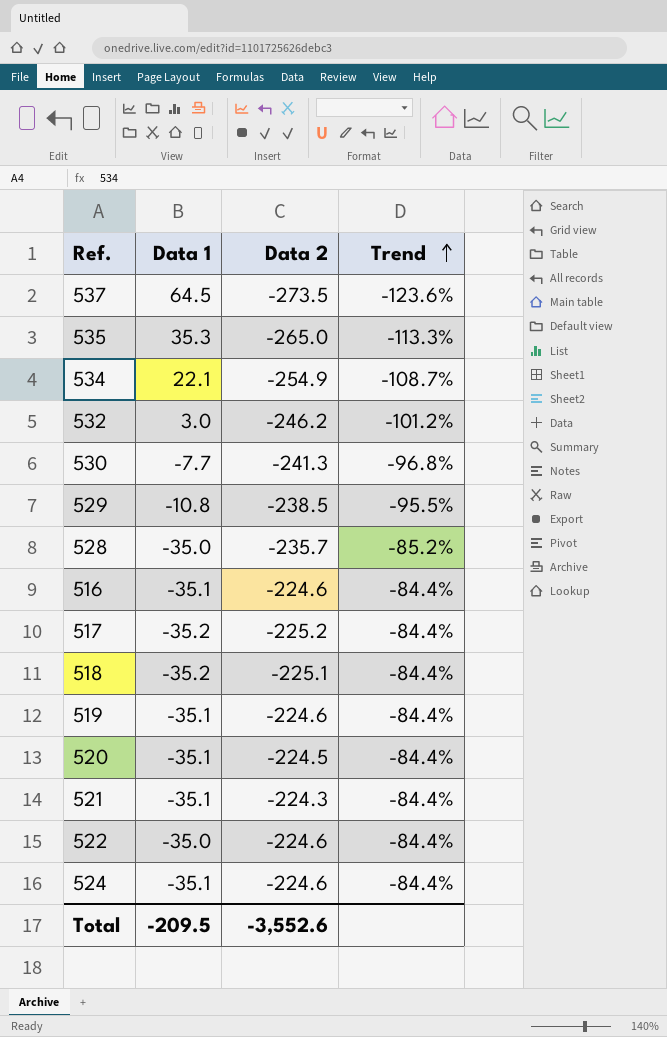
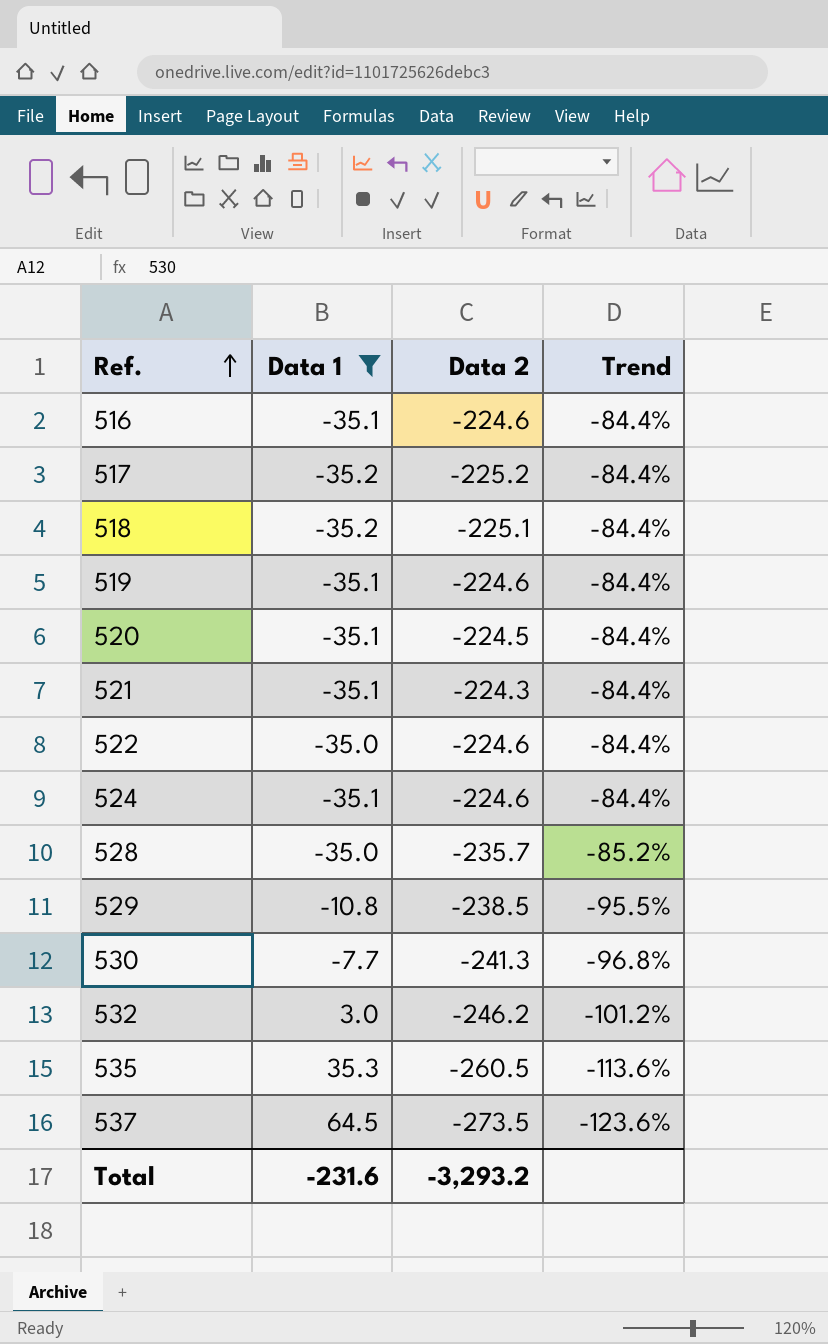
filter: none -> Data 1 != 22.1
row order: Trend ascending -> Ref. ascending
535 | Data 2: -265.0 -> -260.5
535 | Trend: -113.3% -> -113.6%
Total | Data 1: -209.5 -> -231.6
Total | Data 2: -3,552.6 -> -3,293.2

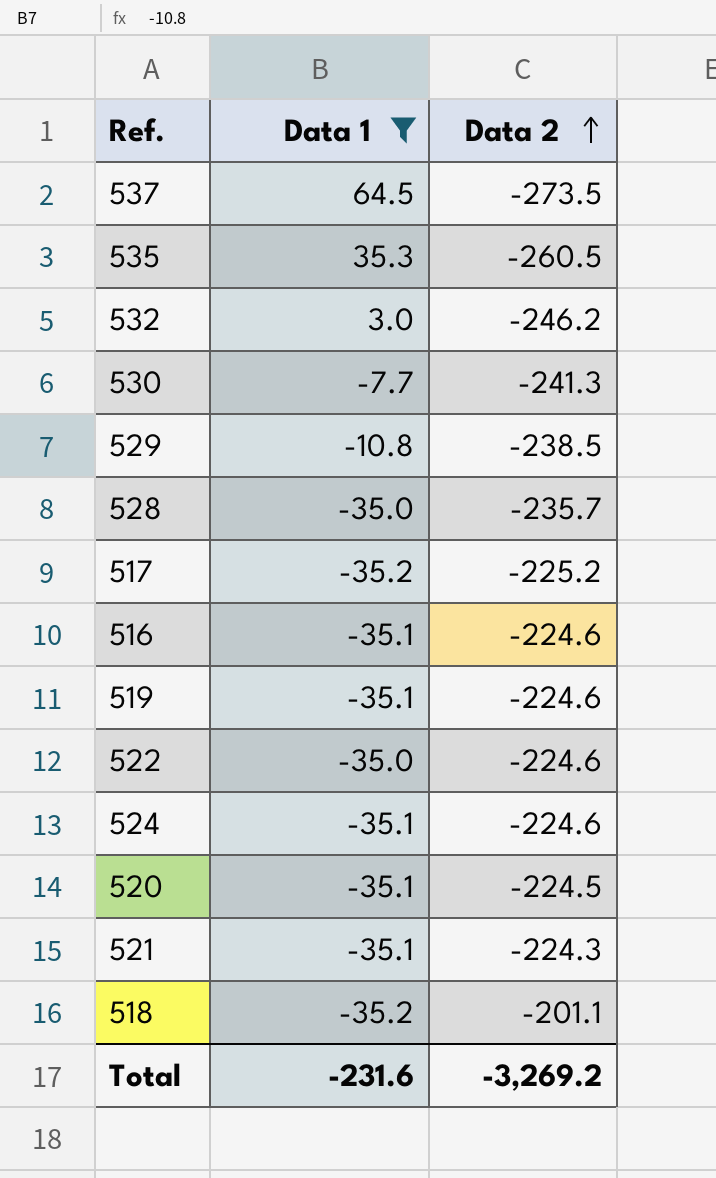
row order: Ref. ascending -> Data 2 ascending
column Trend | formula: ([Data 1] - [Data 2]) / [Data 2] -> none
518 | Data 2: -225.1 -> -201.1
Total | Data 2: -3,293.2 -> -3,269.2

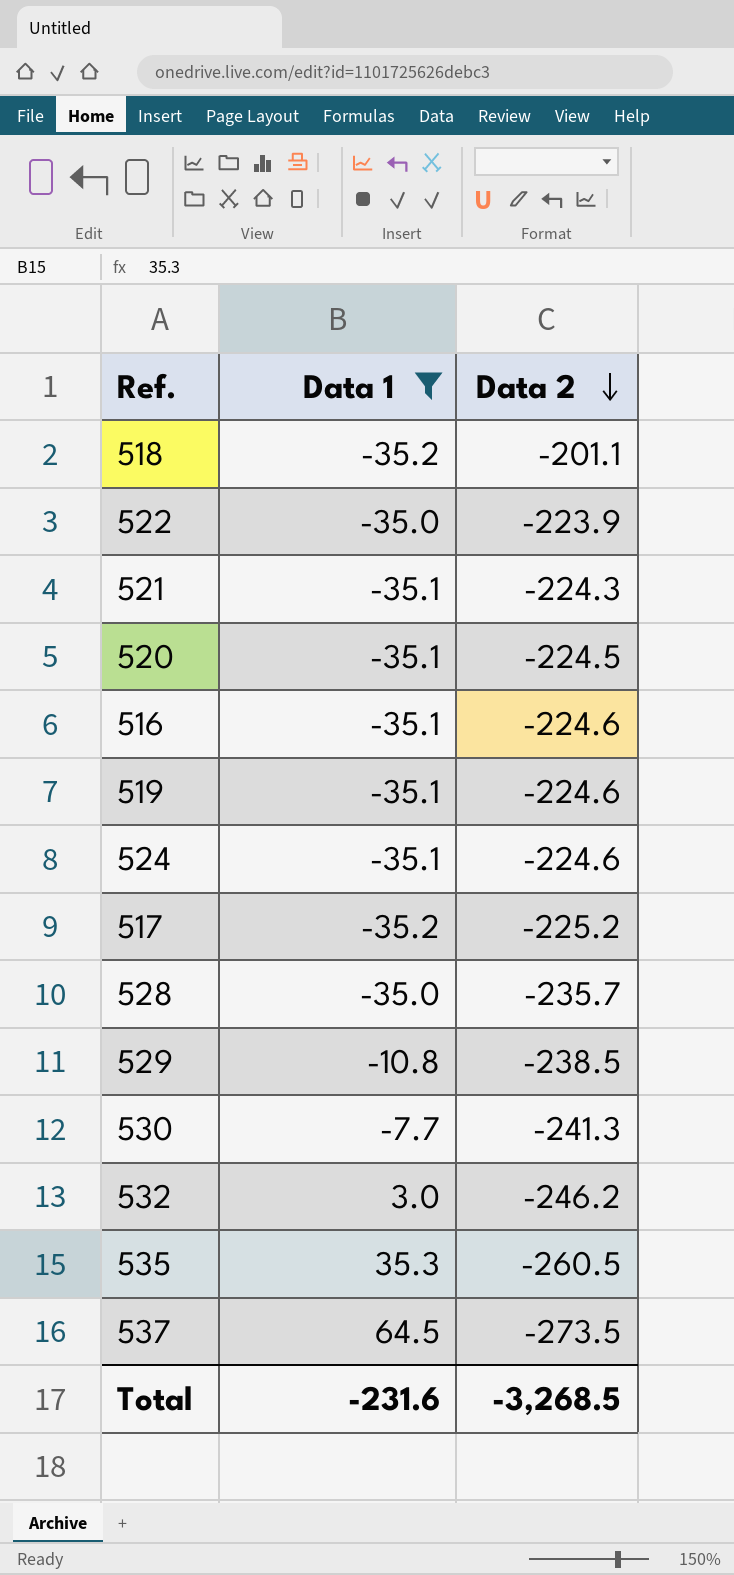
row order: Data 2 ascending -> Data 2 descending
522 | Data 2: -224.6 -> -223.9
Total | Data 2: -3,269.2 -> -3,268.5

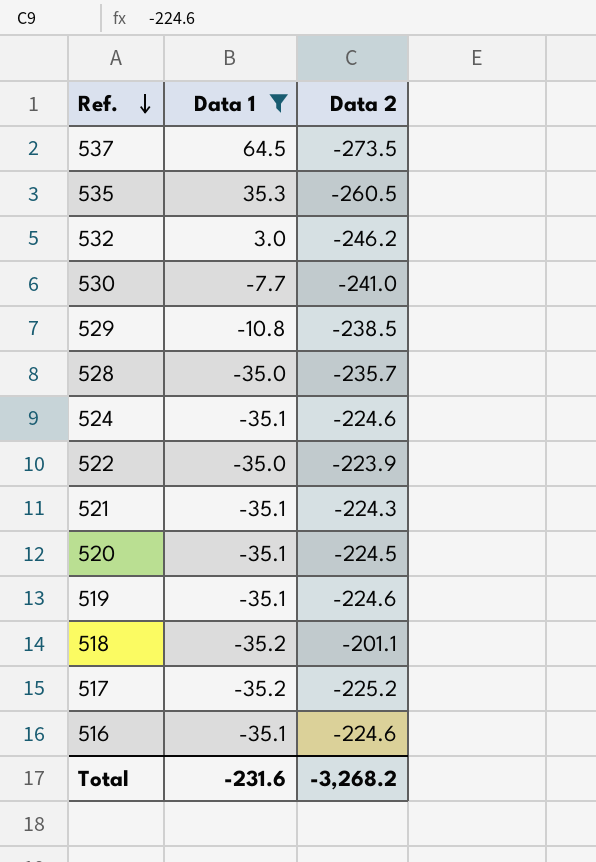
row order: Data 2 descending -> Ref. descending
530 | Data 2: -241.3 -> -241.0
Total | Data 2: -3,268.5 -> -3,268.2

